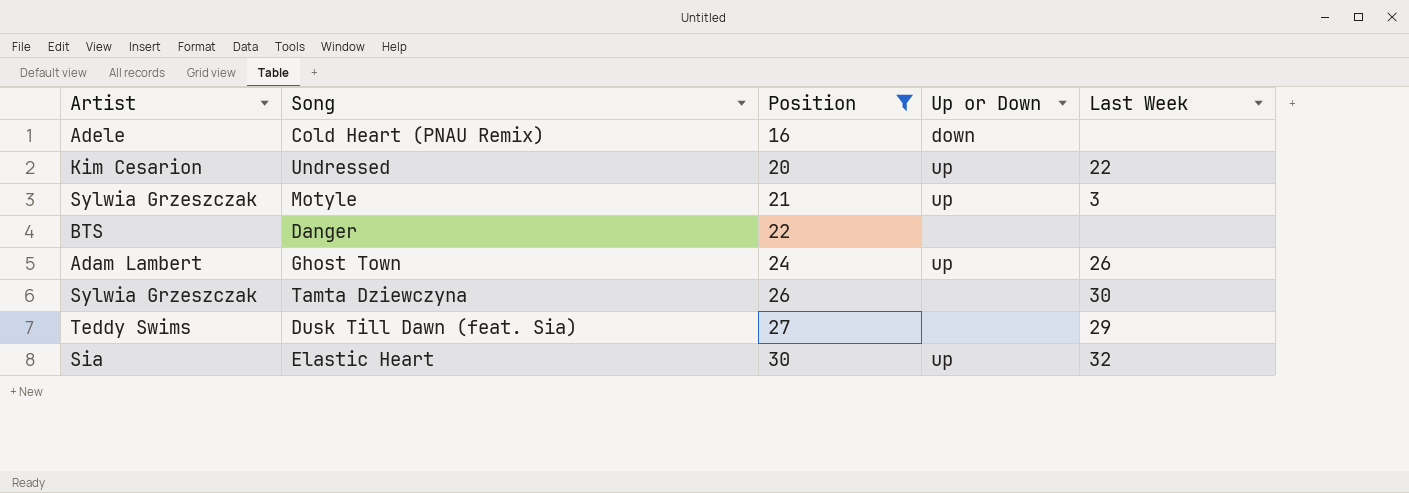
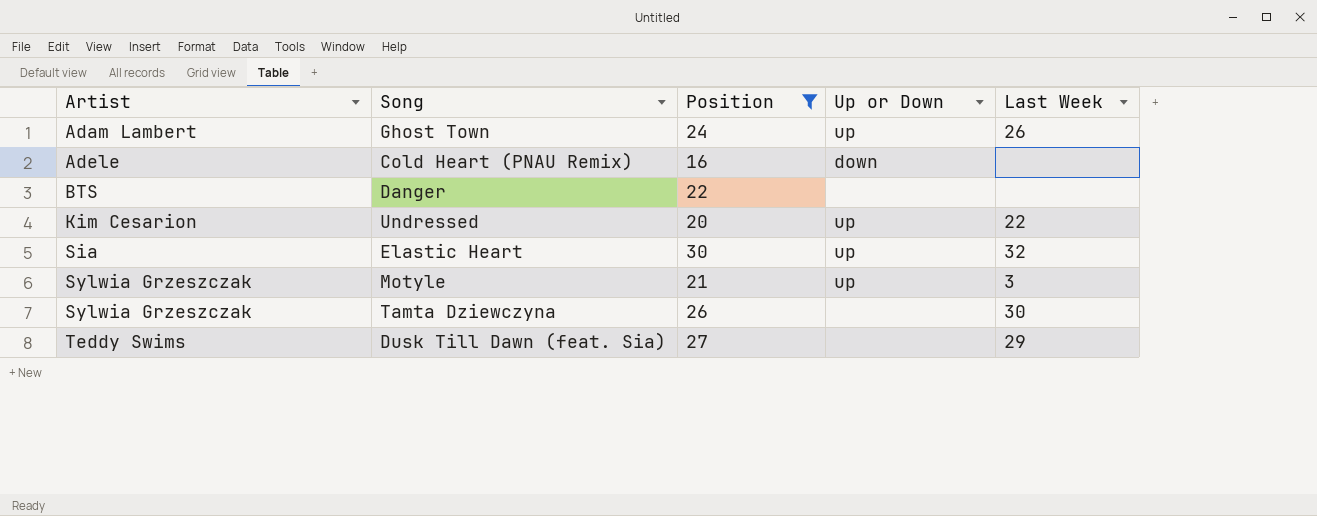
row order: Position ascending -> Artist ascending

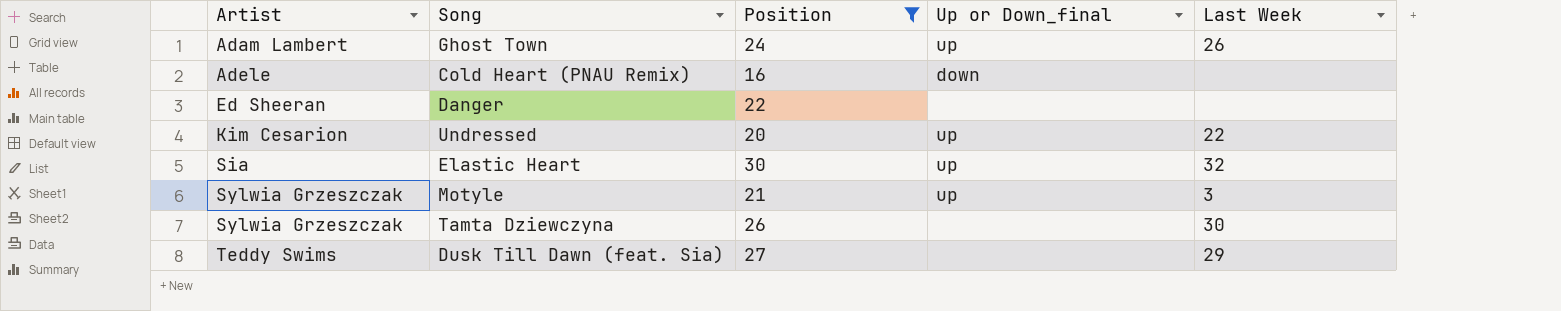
column name: Up or Down -> Up or Down_final
Danger | Artist: BTS -> Ed Sheeran

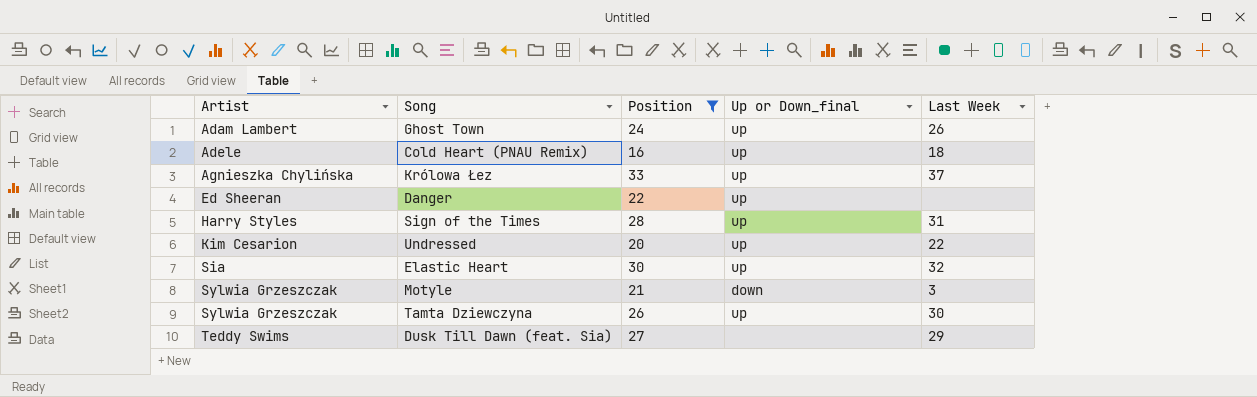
Cold Heart (PNAU Remix) | Up or Down_final: down -> up
Cold Heart (PNAU Remix) | Last Week: none -> 18
row Królowa Łez: none -> Agnieszka Chylińska | 33 | up | 37
Danger | Up or Down_final: none -> up
row Sign of the Times: none -> Harry Styles | 28 | up | 31
Motyle | Up or Down_final: up -> down
Tamta Dziewczyna | Up or Down_final: none -> up

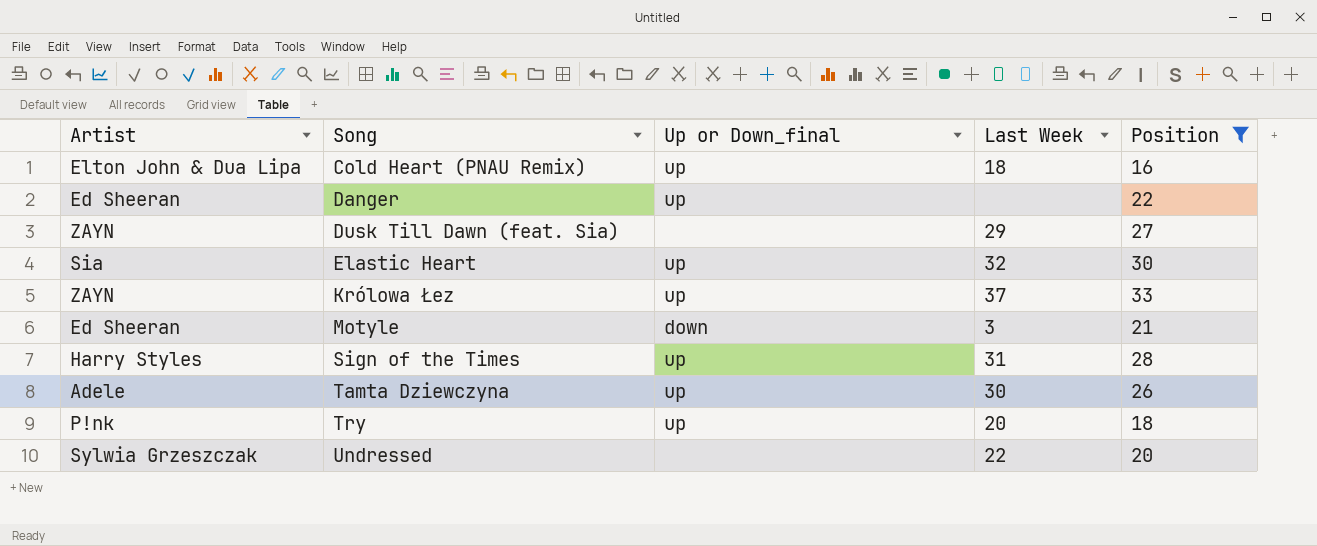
row order: Artist ascending -> Song ascending
column Position | position: 3 -> 5
row Ghost Town: Adam Lambert | 24 | up | 26 -> none
Cold Heart (PNAU Remix) | Artist: Adele -> Elton John & Dua Lipa
Dusk Till Dawn (feat. Sia) | Artist: Teddy Swims -> ZAYN
Królowa Łez | Artist: Agnieszka Chylińska -> ZAYN
Motyle | Artist: Sylwia Grzeszczak -> Ed Sheeran
Tamta Dziewczyna | Artist: Sylwia Grzeszczak -> Adele
row Try: none -> P!nk | up | 20 | 18
Undressed | Artist: Kim Cesarion -> Sylwia Grzeszczak
Undressed | Up or Down_final: up -> none

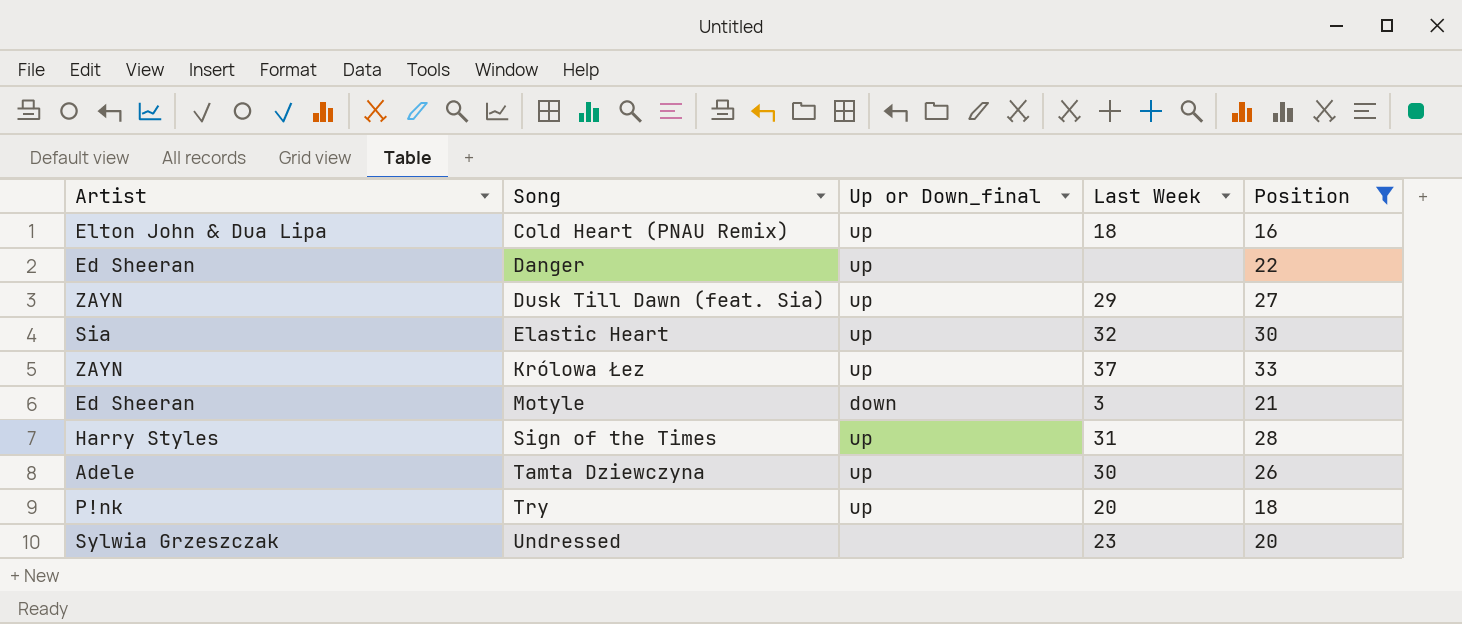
Dusk Till Dawn (feat. Sia) | Up or Down_final: none -> up
Undressed | Last Week: 22 -> 23

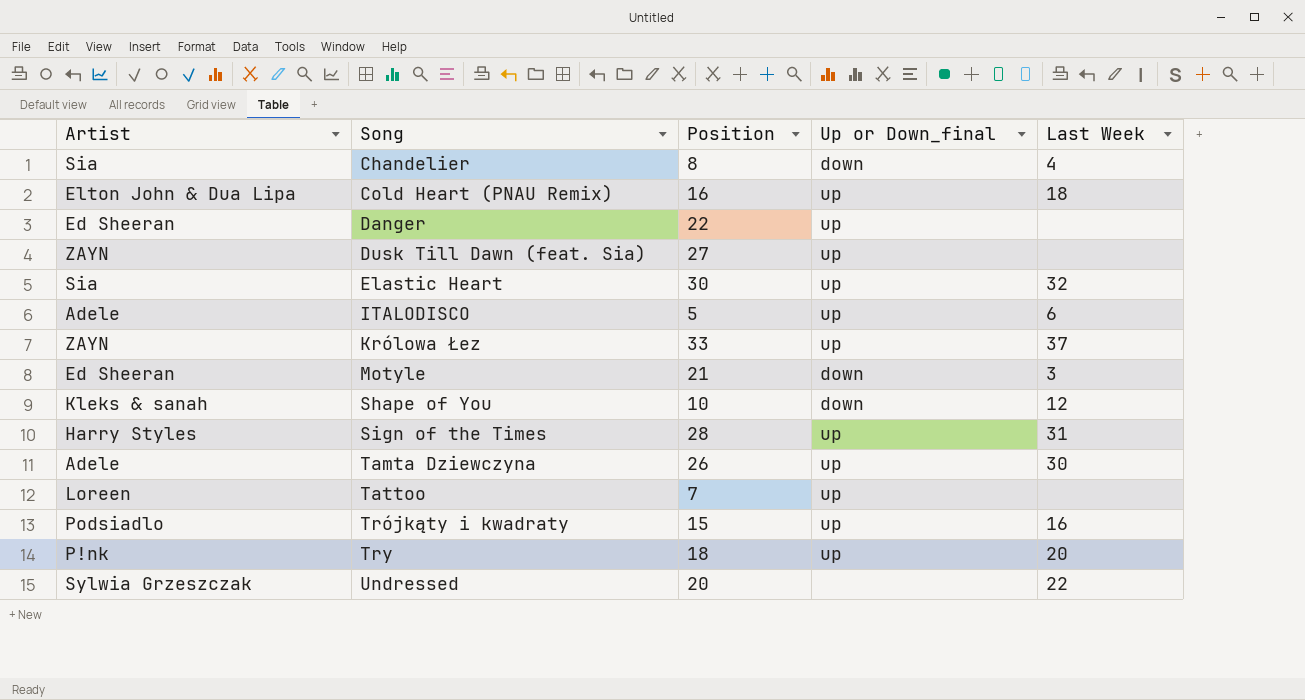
filter: Position >= 16 -> none
column Position | position: 5 -> 3
Dusk Till Dawn (feat. Sia) | Last Week: 29 -> none
Undressed | Last Week: 23 -> 22

